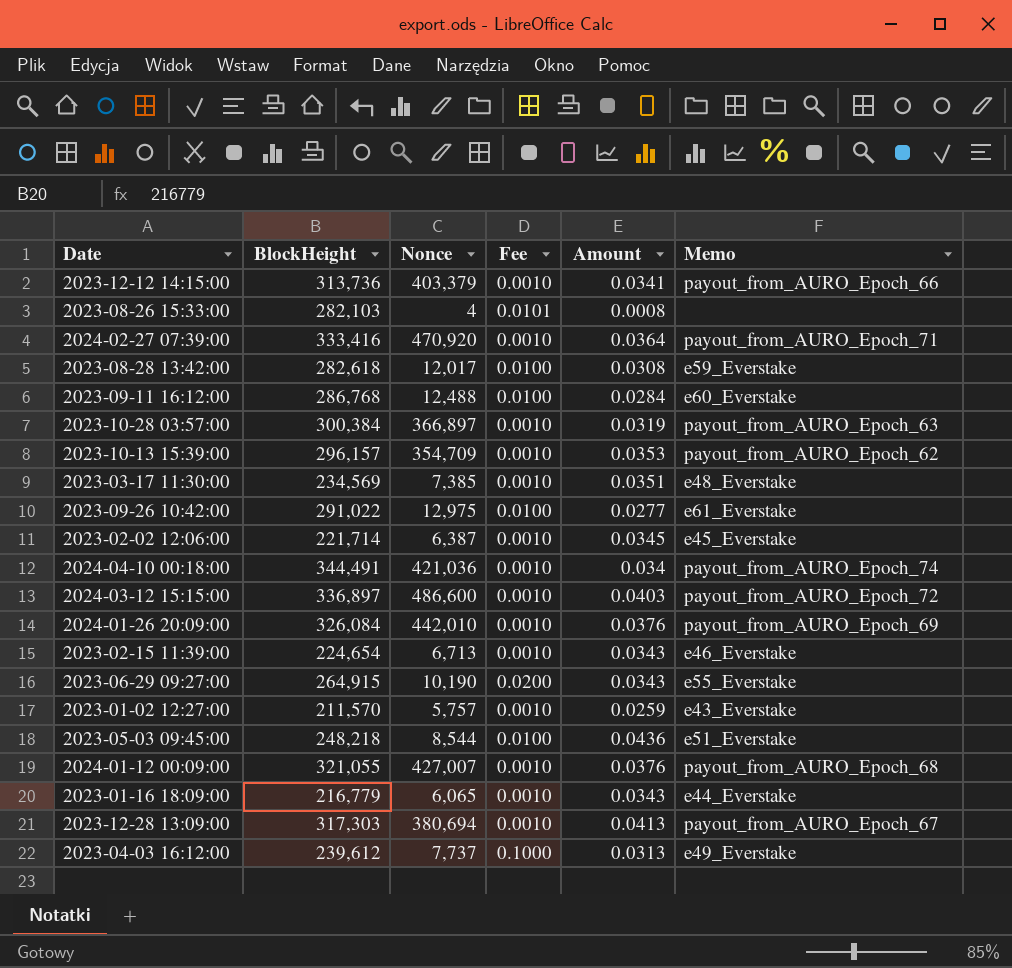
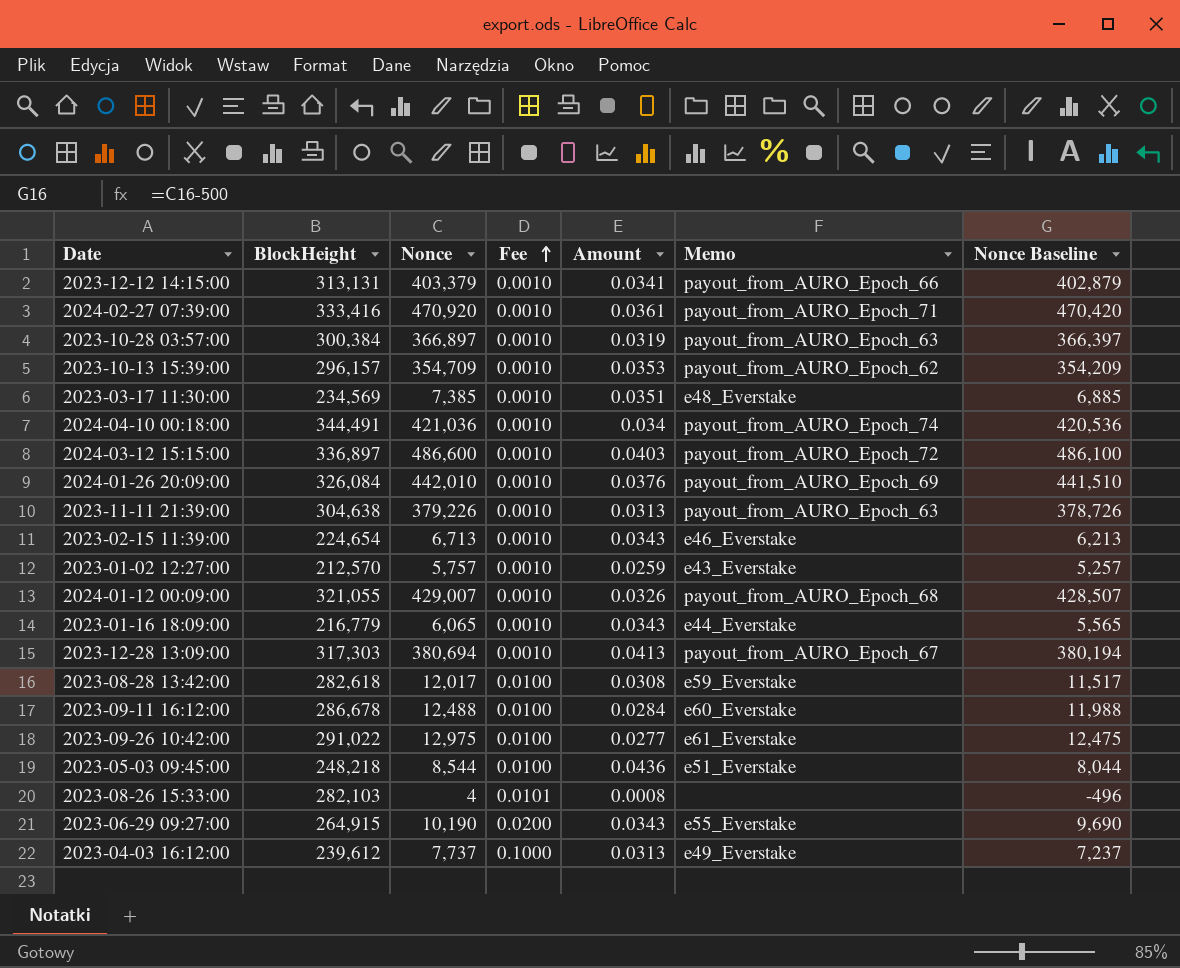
row order: none -> Fee ascending
column Nonce Baseline | formula: none -> [Nonce] - 500
row 2023-02-02 12:06:00: 221,714 | 6,387 | 0.0010 | 0.0345 | e45_Everstake -> none
2023-12-12 14:15:00 | BlockHeight: 313,736 -> 313,131
2024-02-27 07:39:00 | Amount: 0.0364 -> 0.0361
row 2023-11-11 21:39:00: none -> 304,638 | 379,226 | 0.0010 | 0.0313 | payout_from_AURO_Epoch_63 | 378,726
2023-01-02 12:27:00 | BlockHeight: 211,570 -> 212,570
2024-01-12 00:09:00 | Nonce: 427,007 -> 429,007
2024-01-12 00:09:00 | Amount: 0.0376 -> 0.0326
2023-09-11 16:12:00 | BlockHeight: 286,768 -> 286,678

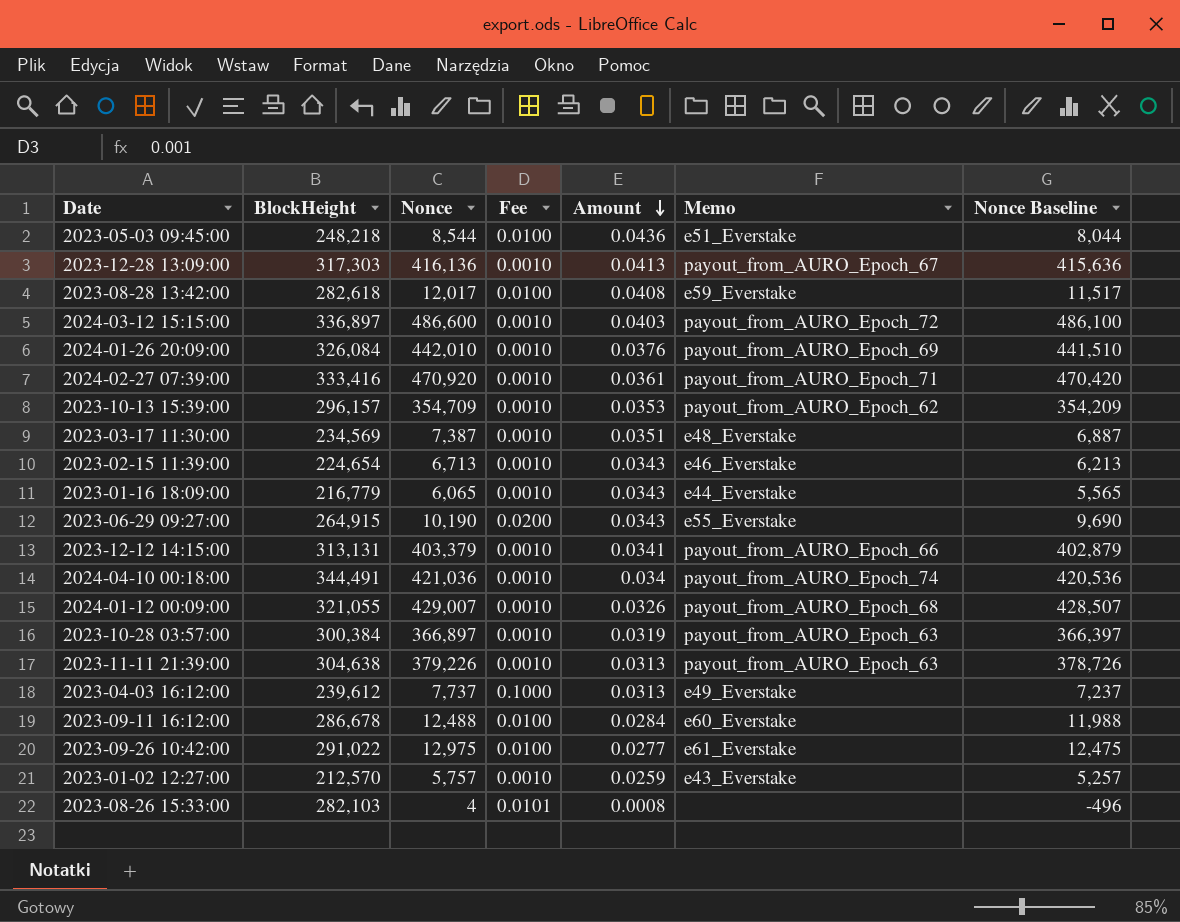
row order: Fee ascending -> Amount descending
2023-12-28 13:09:00 | Nonce: 380,694 -> 416,136
2023-12-28 13:09:00 | Nonce Baseline: 380,194 -> 415,636
2023-08-28 13:42:00 | Amount: 0.0308 -> 0.0408
2023-03-17 11:30:00 | Nonce: 7,385 -> 7,387
2023-03-17 11:30:00 | Nonce Baseline: 6,885 -> 6,887

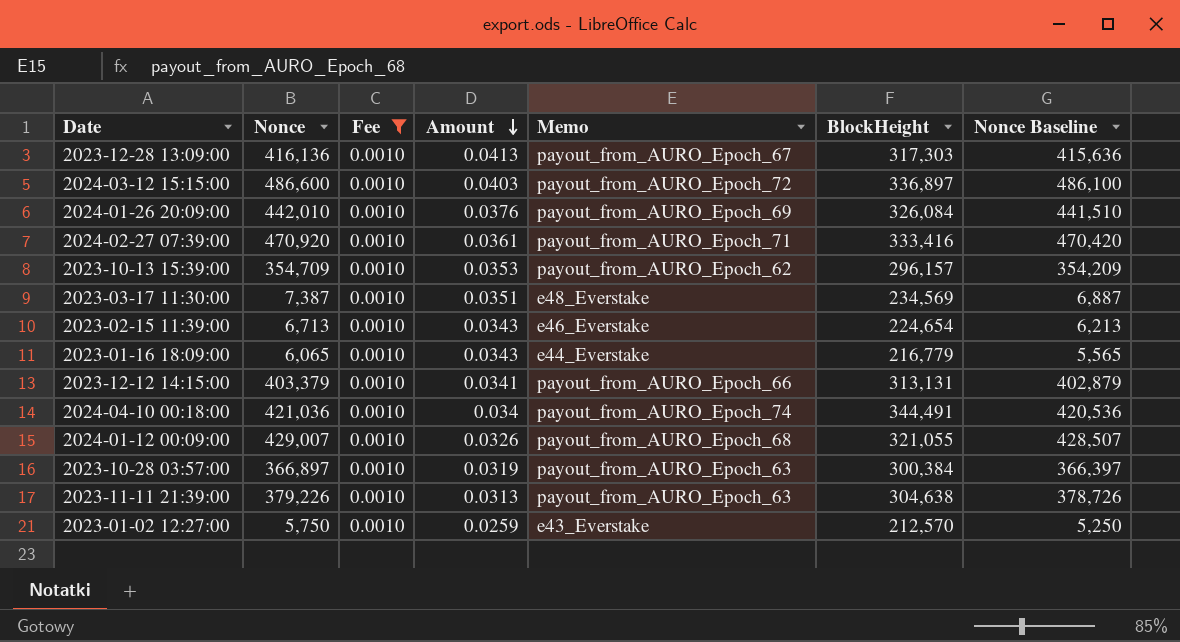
filter: none -> Fee = 0.0010
column BlockHeight | position: 2 -> 6
2023-01-02 12:27:00 | Nonce: 5,757 -> 5,750
2023-01-02 12:27:00 | Nonce Baseline: 5,257 -> 5,250

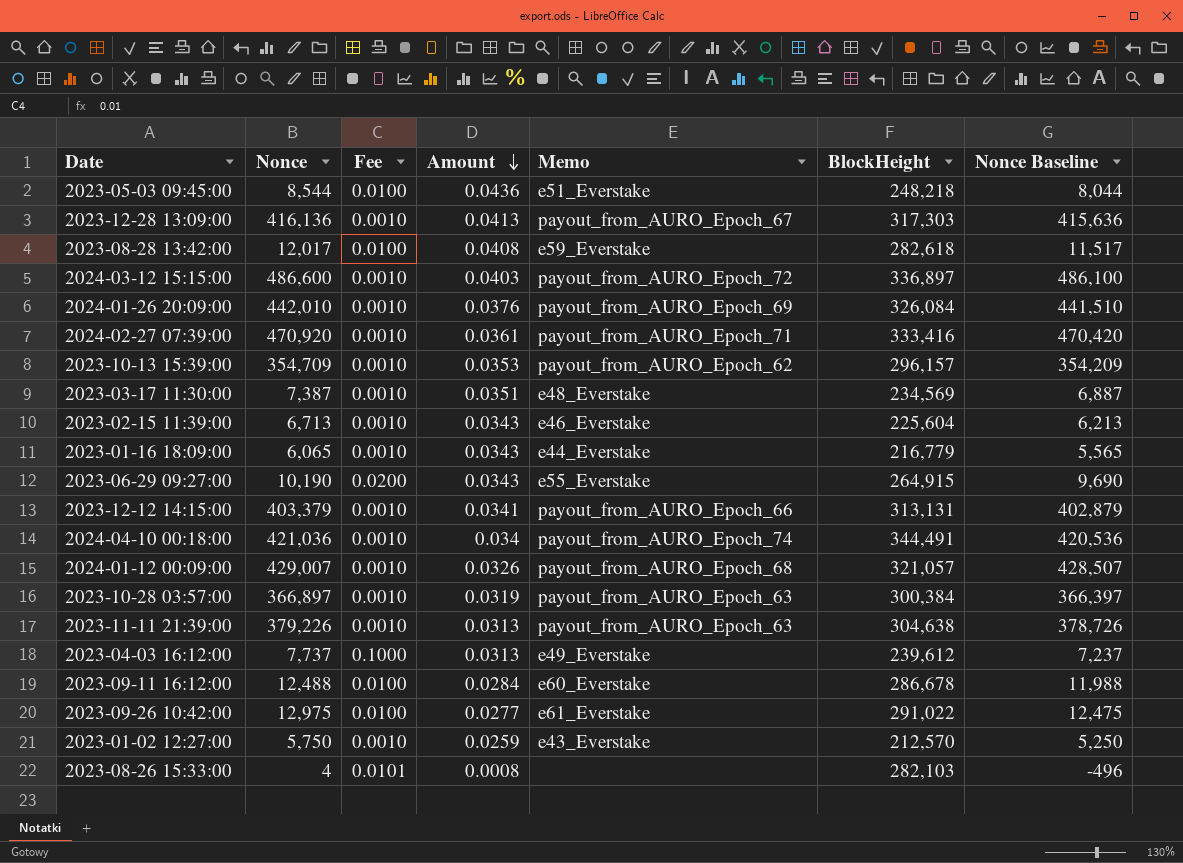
filter: Fee = 0.0010 -> none
2023-02-15 11:39:00 | BlockHeight: 224,654 -> 225,604
2024-01-12 00:09:00 | BlockHeight: 321,055 -> 321,057

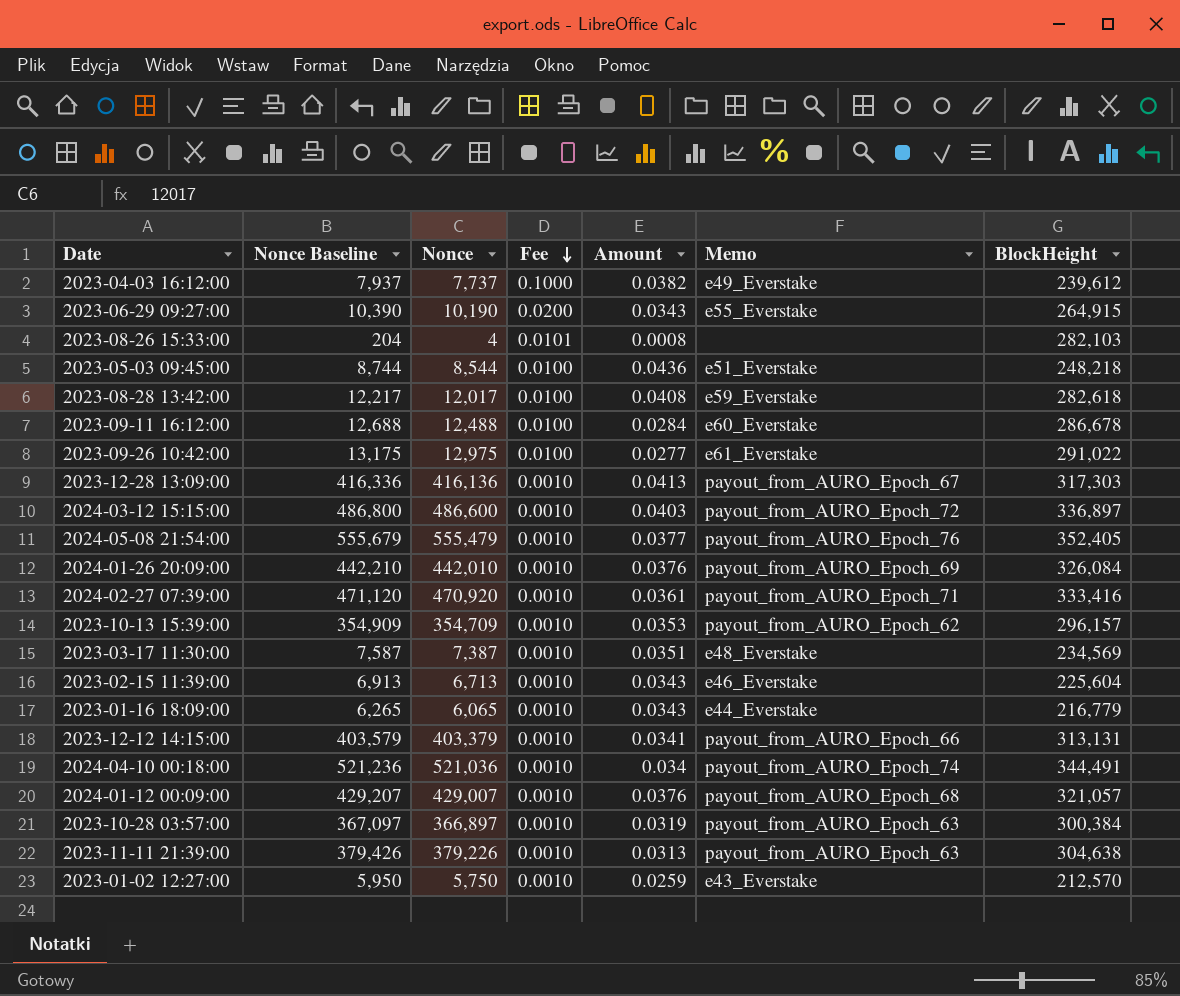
row order: Amount descending -> Fee descending
column Nonce Baseline | formula: [Nonce] - 500 -> [Nonce] + 200
column Nonce Baseline | position: 7 -> 2
2023-04-03 16:12:00 | Amount: 0.0313 -> 0.0382
row 2024-05-08 21:54:00: none -> 555,679 | 555,479 | 0.0010 | 0.0377 | payout_from_AURO_Epoch_76 | 352,405
2024-04-10 00:18:00 | Nonce: 421,036 -> 521,036
2024-01-12 00:09:00 | Amount: 0.0326 -> 0.0376

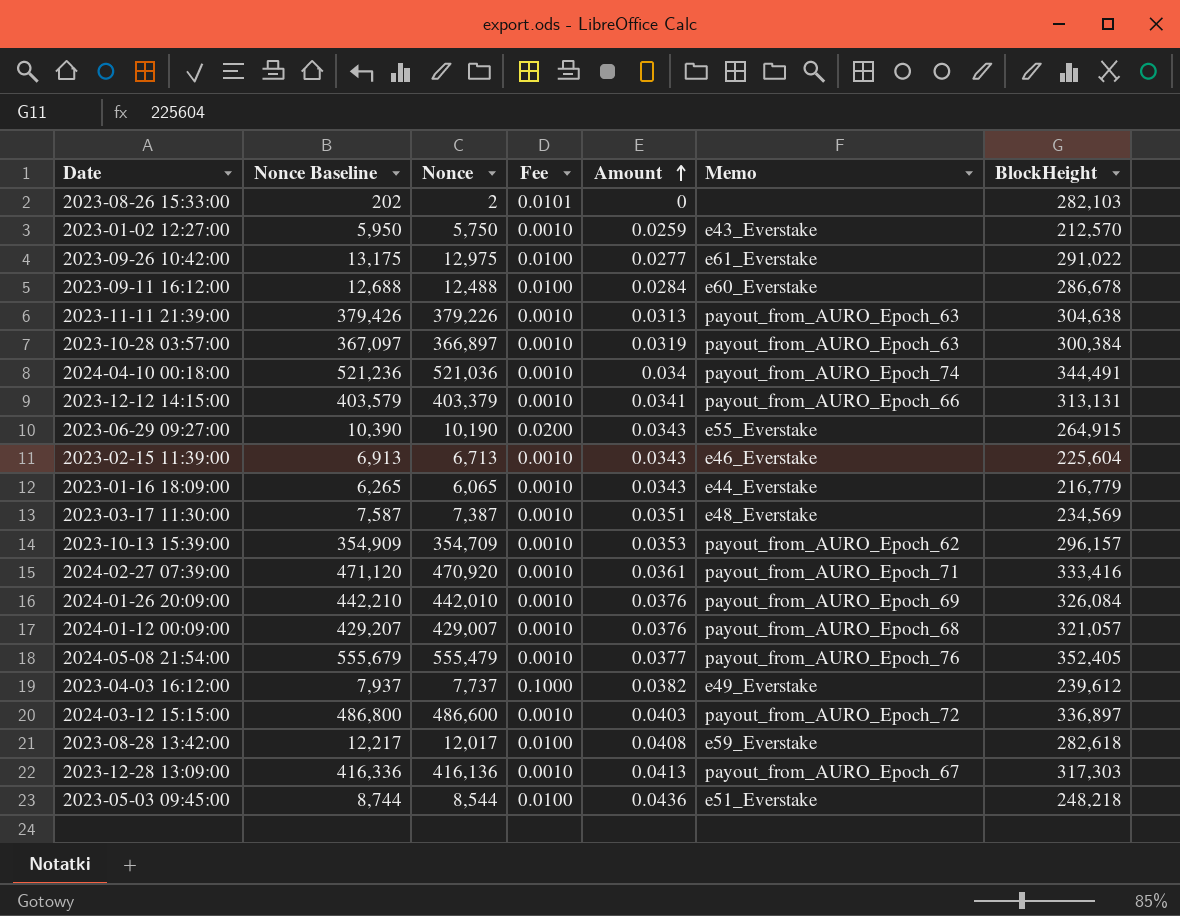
row order: Fee descending -> Amount ascending
2023-08-26 15:33:00 | Nonce Baseline: 204 -> 202
2023-08-26 15:33:00 | Nonce: 4 -> 2
2023-08-26 15:33:00 | Amount: 0.0008 -> 0

